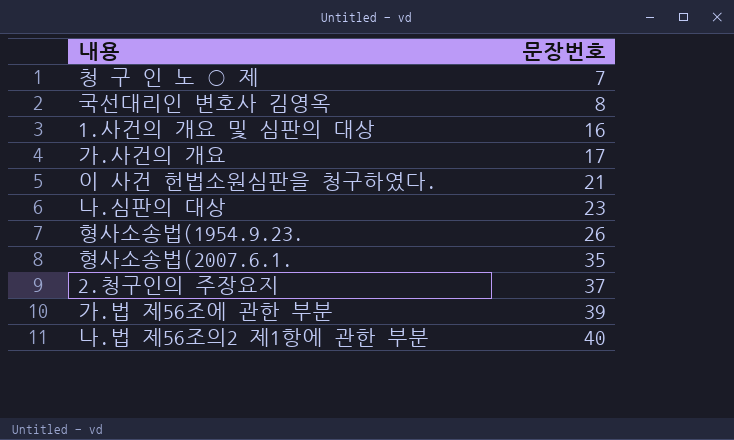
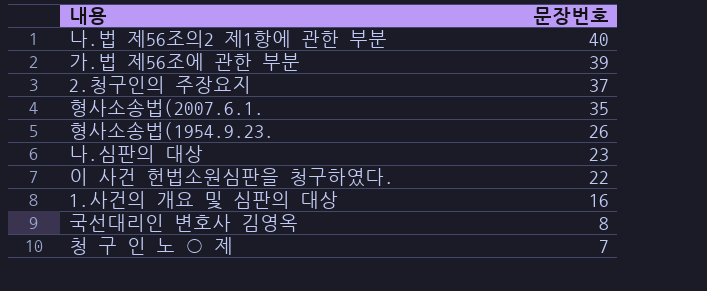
row order: 문장번호 ascending -> 문장번호 descending
row 가.사건의 개요: 17 -> none
이 사건 헌법소원심판을 청구하였다. | 문장번호: 21 -> 22

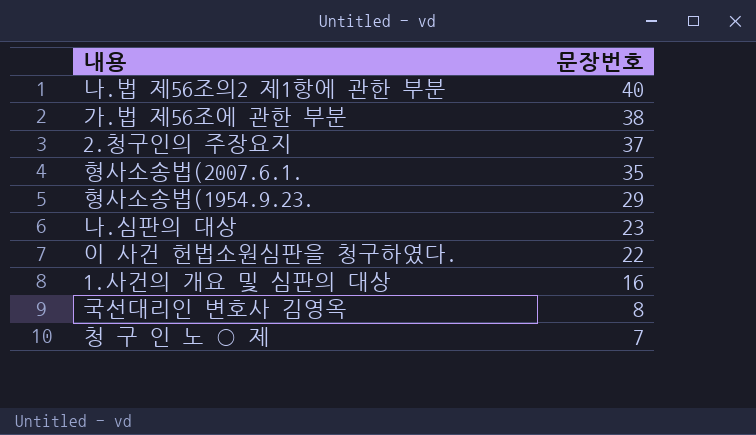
가.법 제56조에 관한 부분 | 문장번호: 39 -> 38
형사소송법(1954.9.23. | 문장번호: 26 -> 29

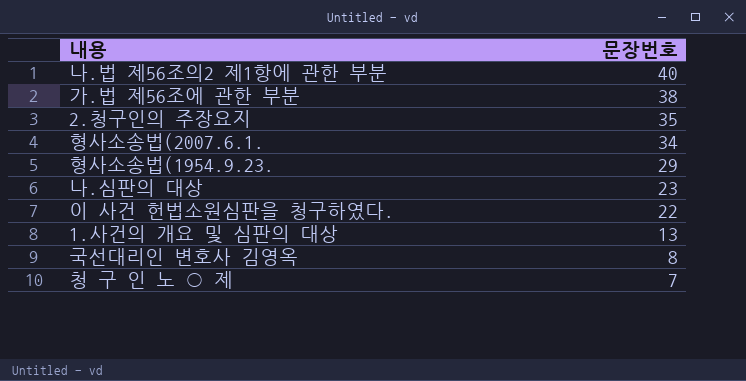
2.청구인의 주장요지 | 문장번호: 37 -> 35
형사소송법(2007.6.1. | 문장번호: 35 -> 34
1.사건의 개요 및 심판의 대상 | 문장번호: 16 -> 13

